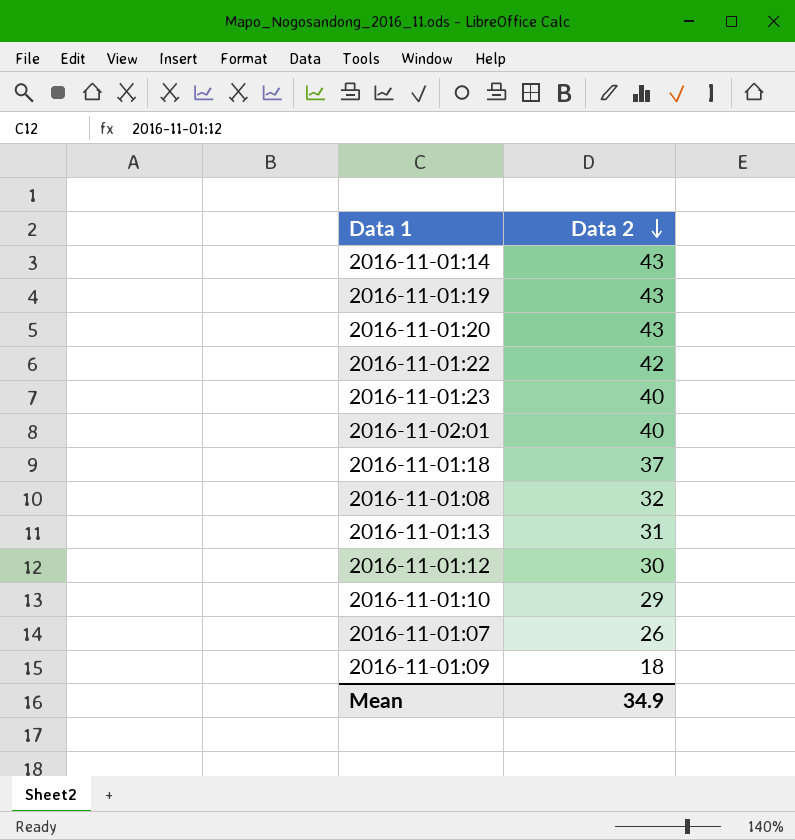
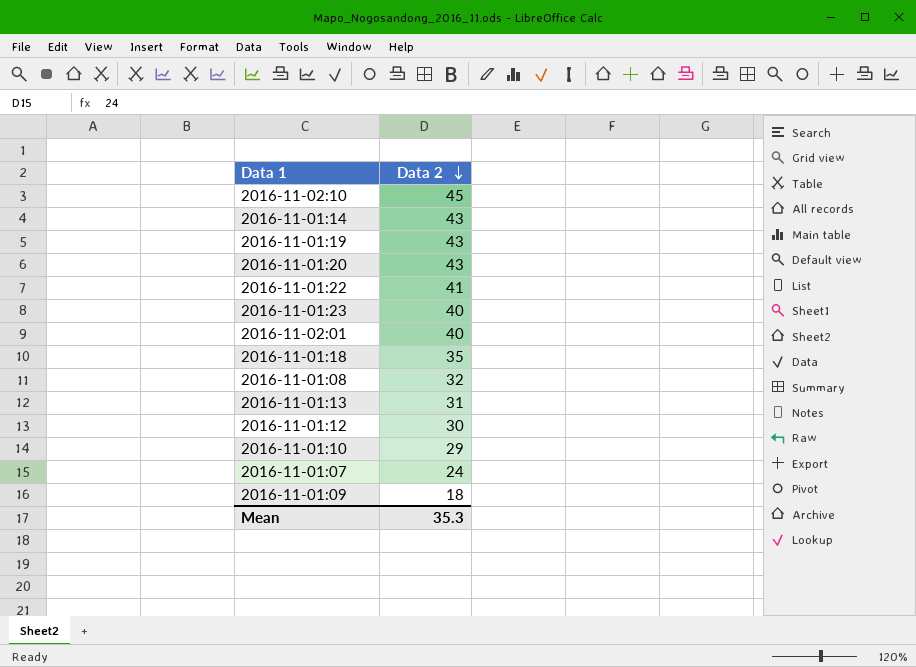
row 2016-11-02:10: none -> 45
2016-11-01:22 | Data 2: 42 -> 41
2016-11-01:18 | Data 2: 37 -> 35
2016-11-01:07 | Data 2: 26 -> 24
Mean | Data 2: 34.9 -> 35.3

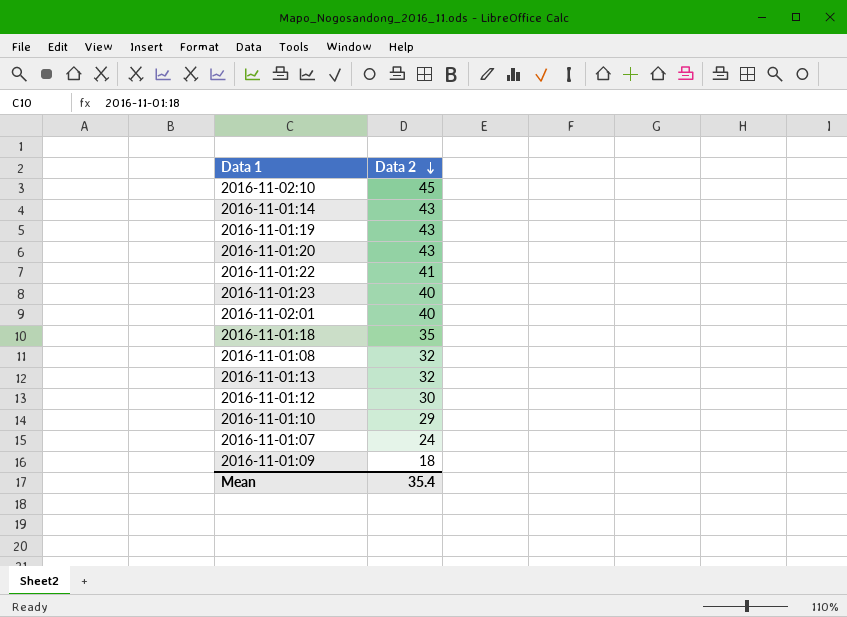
2016-11-01:13 | Data 2: 31 -> 32
Mean | Data 2: 35.3 -> 35.4

